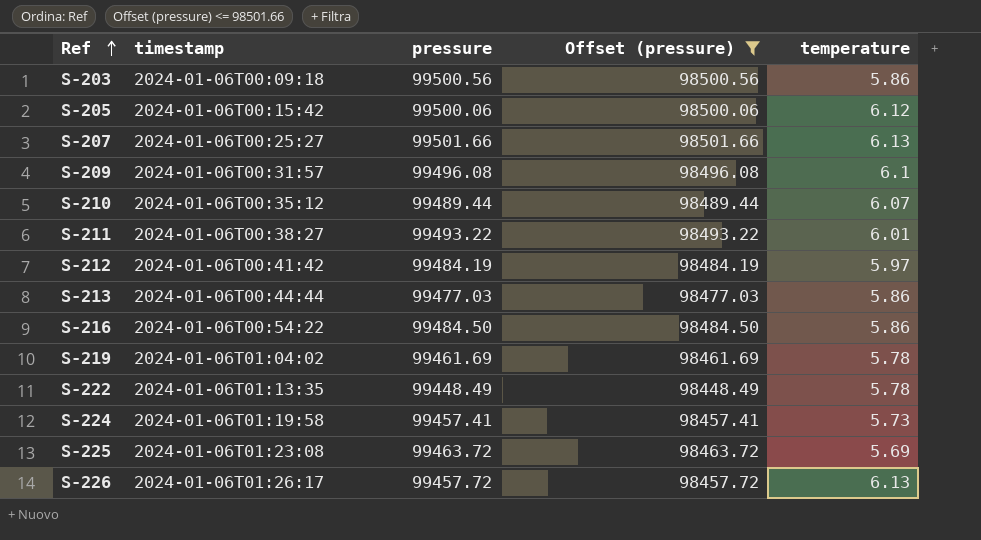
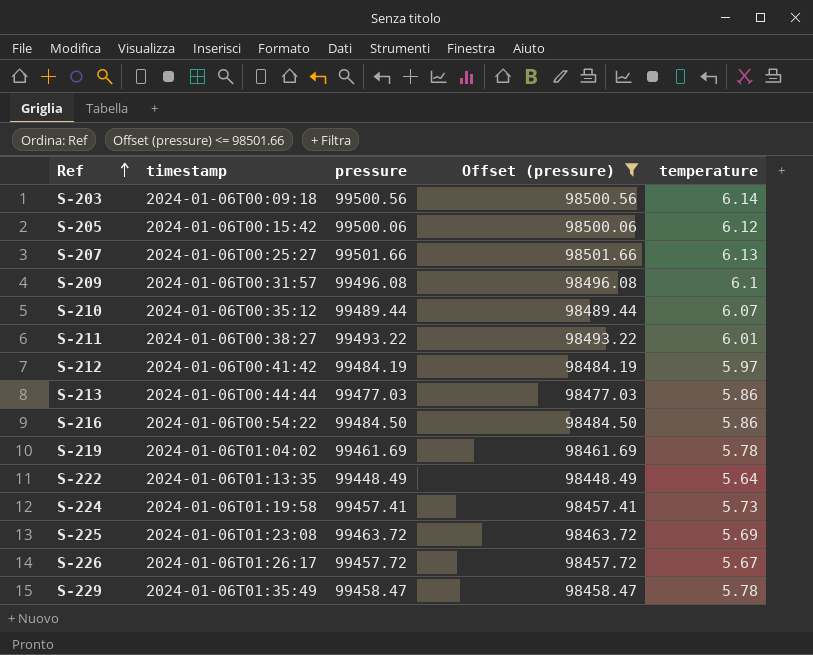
S-203 | temperature: 5.86 -> 6.14
S-222 | temperature: 5.78 -> 5.64
S-226 | temperature: 6.13 -> 5.67
row S-229: none -> 2024-01-06T01:35:49 | 99458.47 | 98458.47 | 5.78

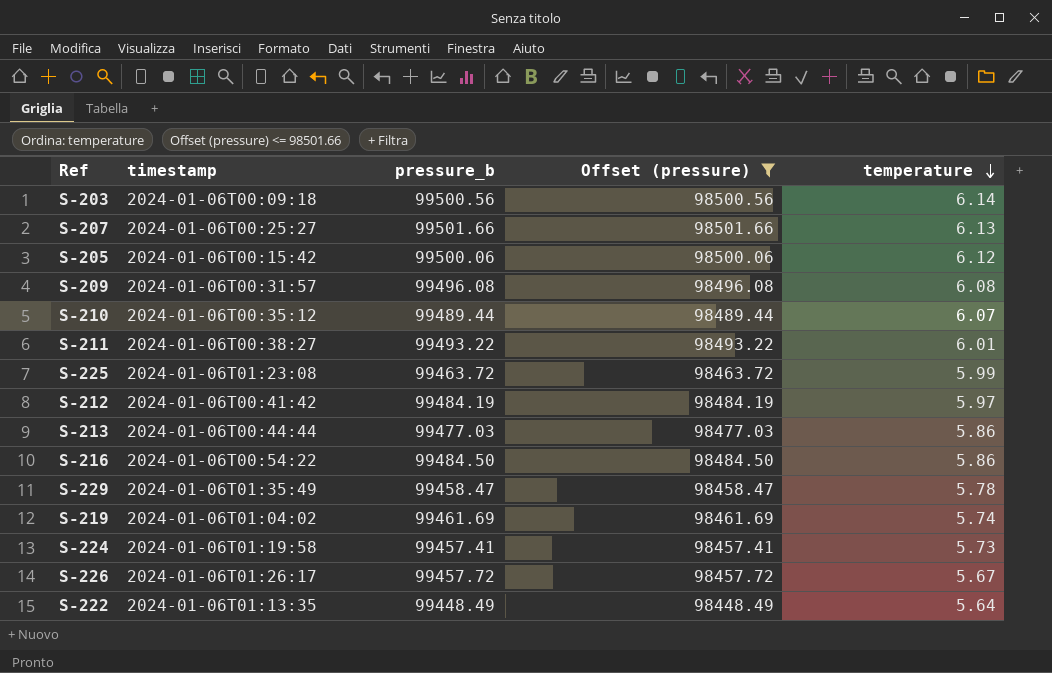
row order: Ref ascending -> temperature descending
column name: pressure -> pressure_b
S-209 | temperature: 6.1 -> 6.08
S-225 | temperature: 5.69 -> 5.99
S-219 | temperature: 5.78 -> 5.74

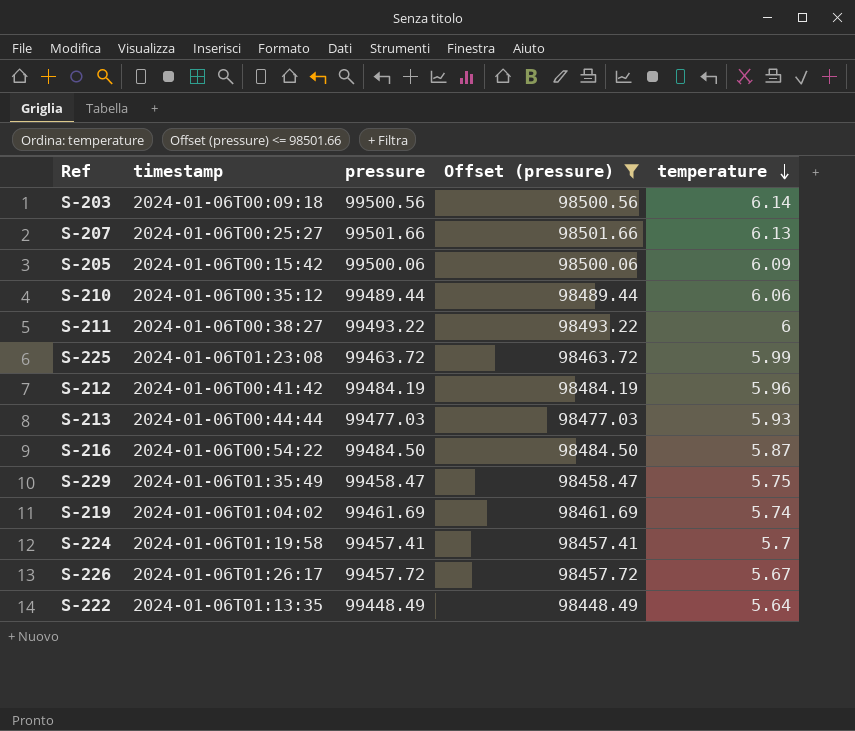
column name: pressure_b -> pressure
row S-209: 2024-01-06T00:31:57 | 99496.08 | 98496.08 | 6.08 -> none
S-205 | temperature: 6.12 -> 6.09
S-210 | temperature: 6.07 -> 6.06
S-211 | temperature: 6.01 -> 6
S-212 | temperature: 5.97 -> 5.96
S-213 | temperature: 5.86 -> 5.93
S-216 | temperature: 5.86 -> 5.87
S-229 | temperature: 5.78 -> 5.75
S-224 | temperature: 5.73 -> 5.7

